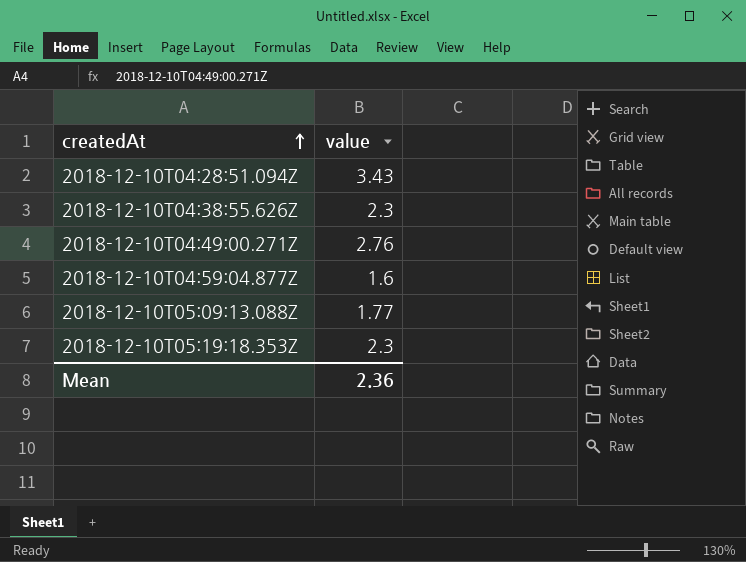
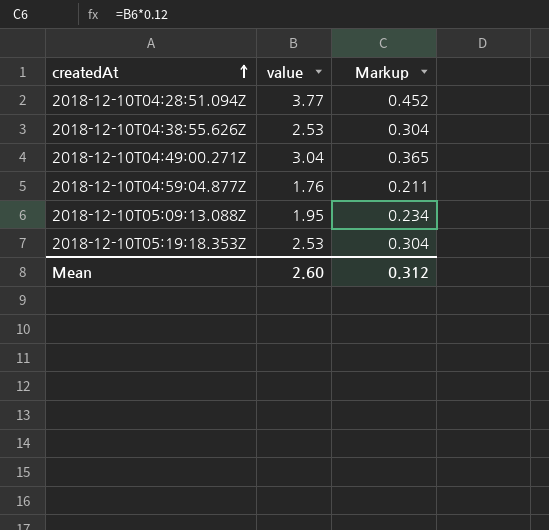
column Markup | formula: none -> [value] * 0.12
2018-12-10T04:28:51.094Z | value: 3.43 -> 3.77
2018-12-10T04:38:55.626Z | value: 2.3 -> 2.53
2018-12-10T04:49:00.271Z | value: 2.76 -> 3.04
2018-12-10T04:59:04.877Z | value: 1.6 -> 1.76
2018-12-10T05:09:13.088Z | value: 1.77 -> 1.95
2018-12-10T05:19:18.353Z | value: 2.3 -> 2.53
Mean | value: 2.36 -> 2.60

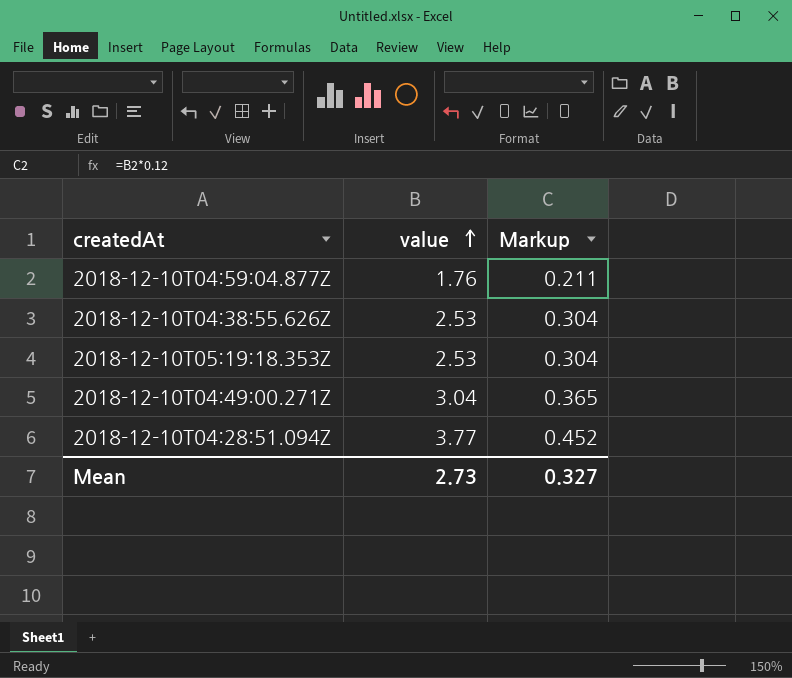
row order: createdAt ascending -> value ascending
row 2018-12-10T05:09:13.088Z: 1.95 | 0.234 -> none
Mean | value: 2.60 -> 2.73
Mean | Markup: 0.312 -> 0.327

